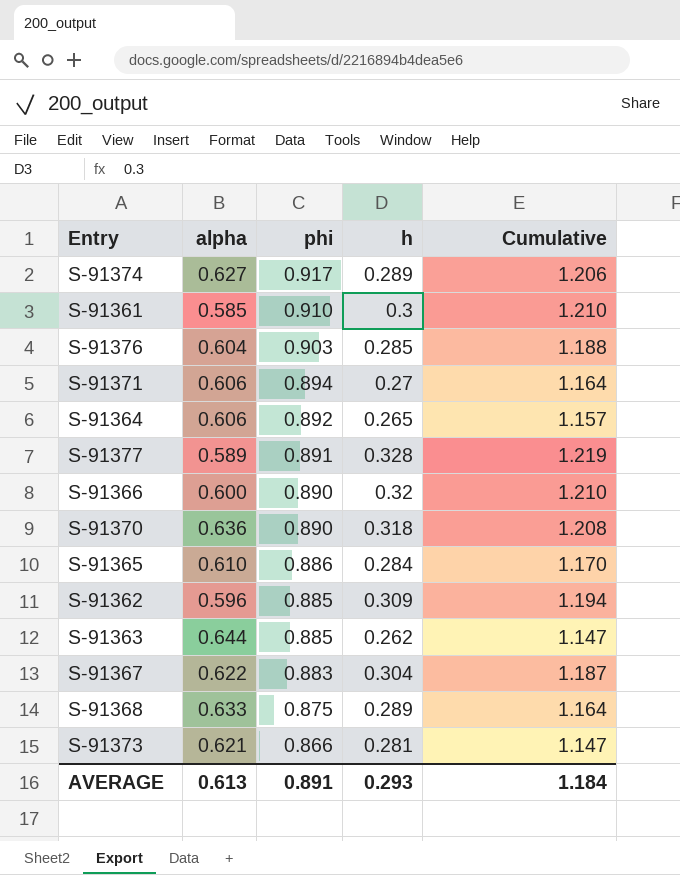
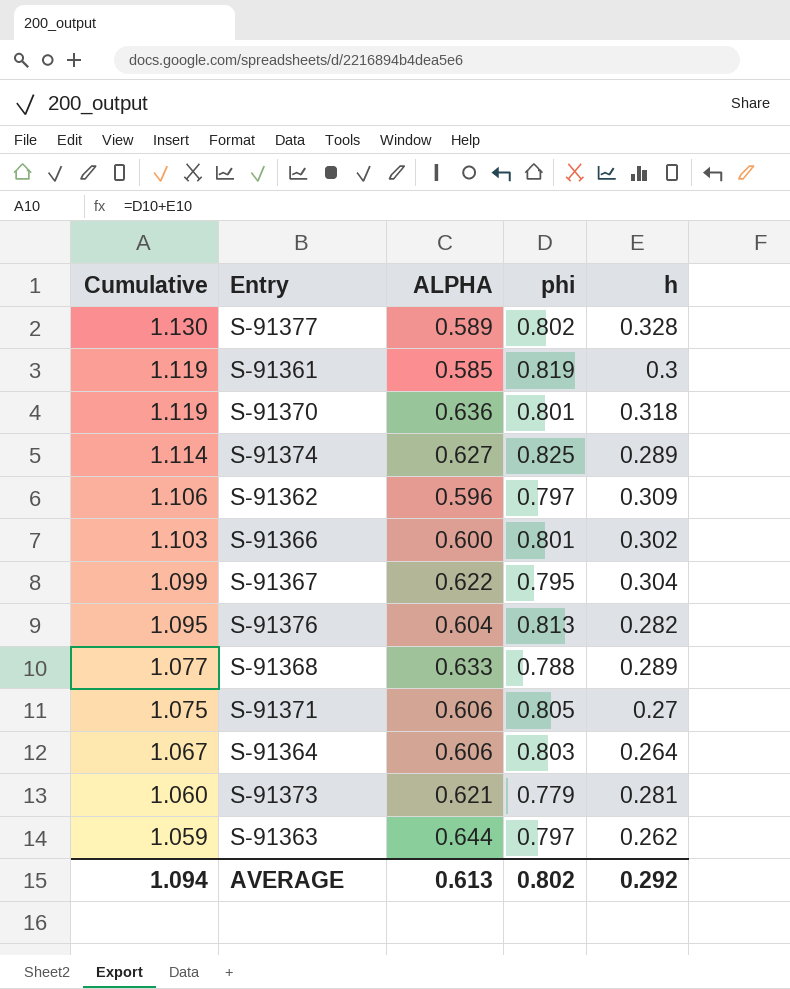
row order: phi descending -> Cumulative descending
column Cumulative | position: 5 -> 1
column name: alpha -> ALPHA
row S-91365: 0.610 | 0.886 | 0.284 | 1.170 -> none
S-91377 | Cumulative: 1.219 -> 1.130
S-91377 | phi: 0.891 -> 0.802
S-91361 | Cumulative: 1.210 -> 1.119
S-91361 | phi: 0.910 -> 0.819
S-91370 | Cumulative: 1.208 -> 1.119
S-91370 | phi: 0.890 -> 0.801
S-91374 | Cumulative: 1.206 -> 1.114
S-91374 | phi: 0.917 -> 0.825
S-91362 | Cumulative: 1.194 -> 1.106
S-91362 | phi: 0.885 -> 0.797
S-91366 | Cumulative: 1.210 -> 1.103
S-91366 | phi: 0.890 -> 0.801
S-91366 | h: 0.32 -> 0.302
S-91367 | Cumulative: 1.187 -> 1.099
S-91367 | phi: 0.883 -> 0.795
S-91376 | Cumulative: 1.188 -> 1.095
S-91376 | phi: 0.903 -> 0.813
S-91376 | h: 0.285 -> 0.282
S-91368 | Cumulative: 1.164 -> 1.077
S-91368 | phi: 0.875 -> 0.788
S-91371 | Cumulative: 1.164 -> 1.075
S-91371 | phi: 0.894 -> 0.805
S-91364 | Cumulative: 1.157 -> 1.067
S-91364 | phi: 0.892 -> 0.803
S-91364 | h: 0.265 -> 0.264
S-91373 | Cumulative: 1.147 -> 1.060
S-91373 | phi: 0.866 -> 0.779
S-91363 | Cumulative: 1.147 -> 1.059
S-91363 | phi: 0.885 -> 0.797
AVERAGE | Cumulative: 1.184 -> 1.094
AVERAGE | phi: 0.891 -> 0.802
AVERAGE | h: 0.293 -> 0.292

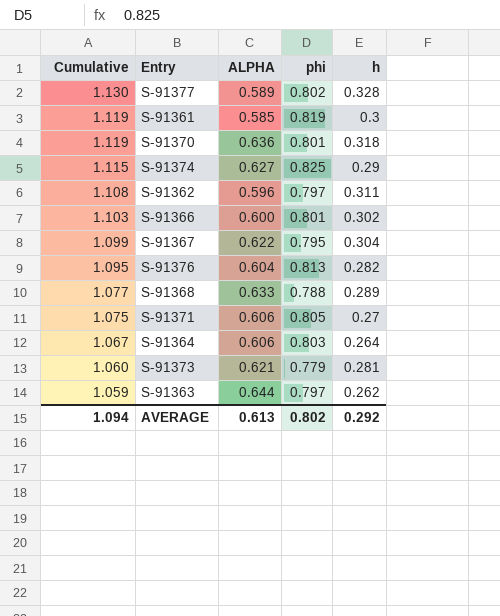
S-91374 | Cumulative: 1.114 -> 1.115
S-91374 | h: 0.289 -> 0.29
S-91362 | Cumulative: 1.106 -> 1.108
S-91362 | h: 0.309 -> 0.311

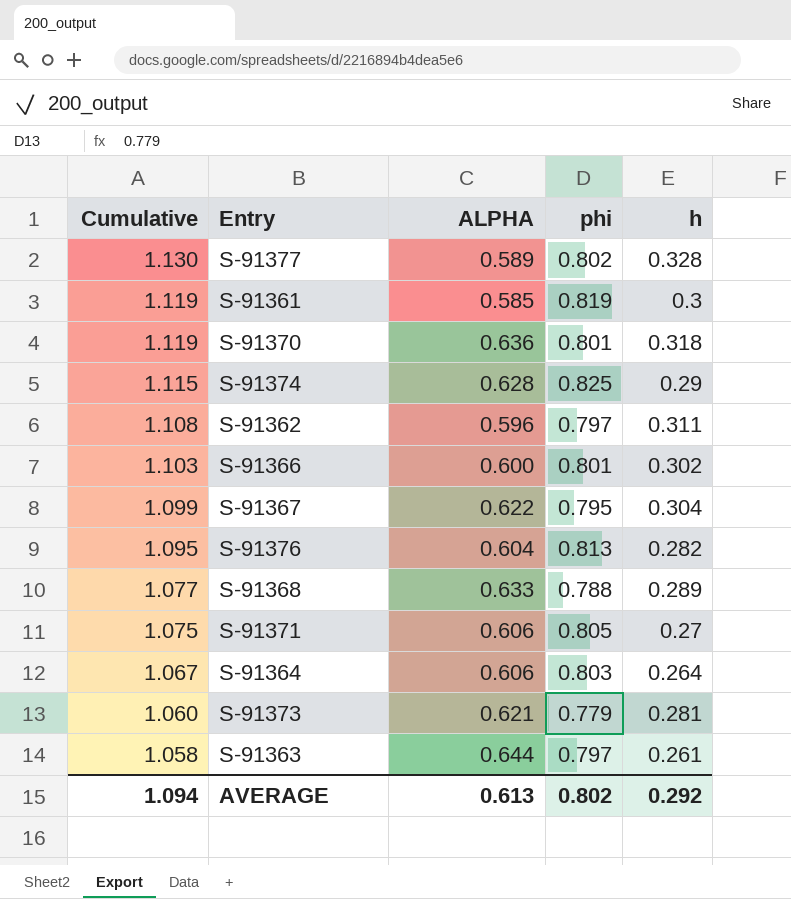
S-91374 | ALPHA: 0.627 -> 0.628
S-91363 | Cumulative: 1.059 -> 1.058
S-91363 | h: 0.262 -> 0.261

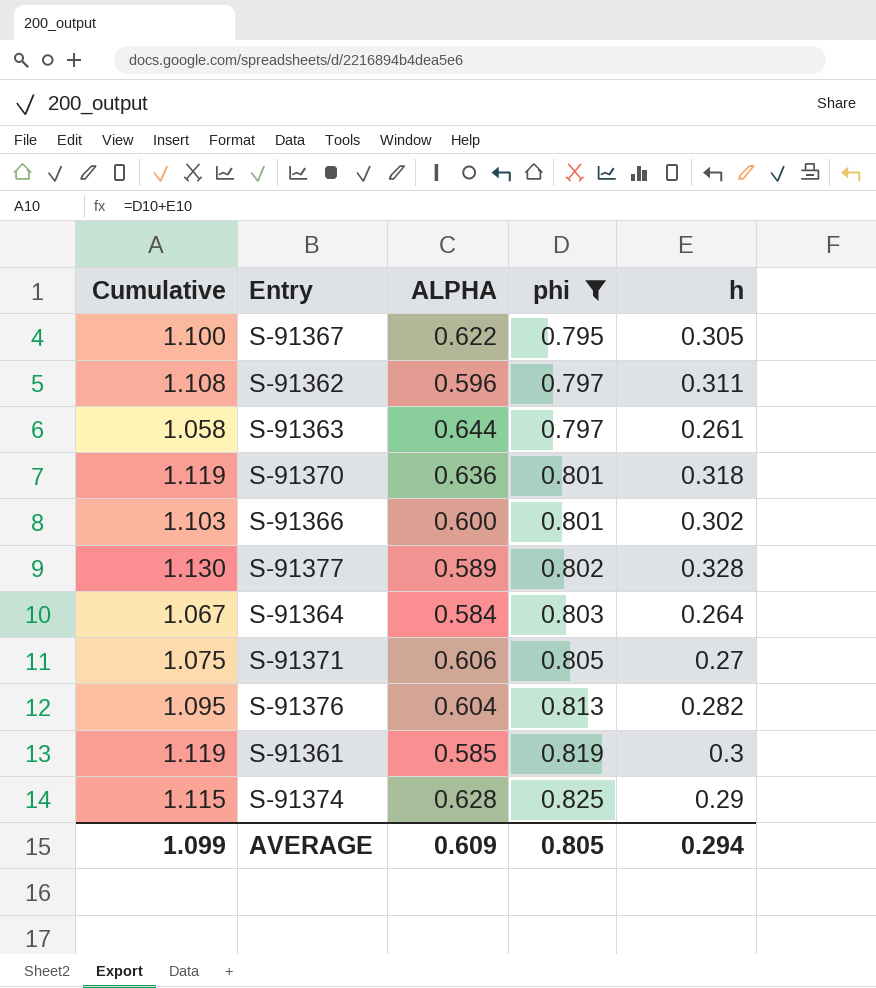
filter: none -> phi >= 0.795
row order: Cumulative descending -> phi ascending
S-91367 | Cumulative: 1.099 -> 1.100
S-91367 | h: 0.304 -> 0.305
S-91364 | ALPHA: 0.606 -> 0.584
AVERAGE | Cumulative: 1.094 -> 1.099
AVERAGE | ALPHA: 0.613 -> 0.609
AVERAGE | phi: 0.802 -> 0.805
AVERAGE | h: 0.292 -> 0.294

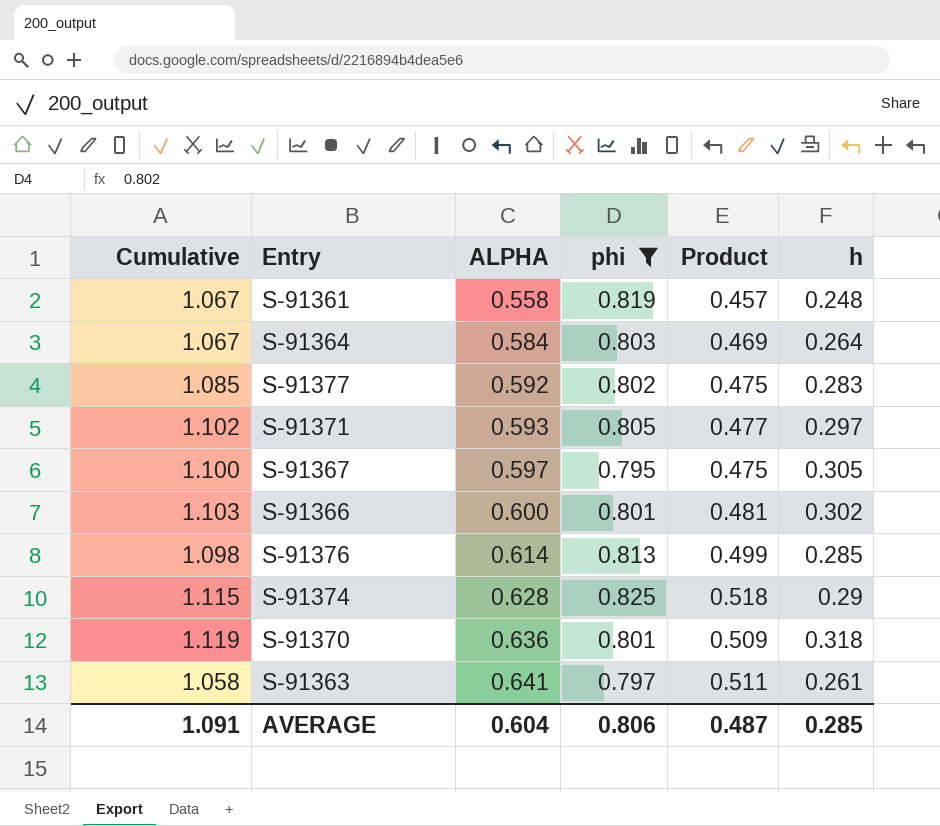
row order: phi ascending -> ALPHA ascending
column Product | formula: none -> [ALPHA] * [phi]
row S-91362: 1.108 | 0.596 | 0.797 | 0.311 -> none
S-91361 | Cumulative: 1.119 -> 1.067
S-91361 | ALPHA: 0.585 -> 0.558
S-91361 | h: 0.3 -> 0.248
S-91377 | Cumulative: 1.130 -> 1.085
S-91377 | ALPHA: 0.589 -> 0.592
S-91377 | h: 0.328 -> 0.283
S-91371 | Cumulative: 1.075 -> 1.102
S-91371 | ALPHA: 0.606 -> 0.593
S-91371 | h: 0.27 -> 0.297
S-91367 | ALPHA: 0.622 -> 0.597
S-91376 | Cumulative: 1.095 -> 1.098
S-91376 | ALPHA: 0.604 -> 0.614
S-91376 | h: 0.282 -> 0.285
S-91363 | ALPHA: 0.644 -> 0.641
AVERAGE | Cumulative: 1.099 -> 1.091
AVERAGE | ALPHA: 0.609 -> 0.604
AVERAGE | phi: 0.805 -> 0.806
AVERAGE | h: 0.294 -> 0.285

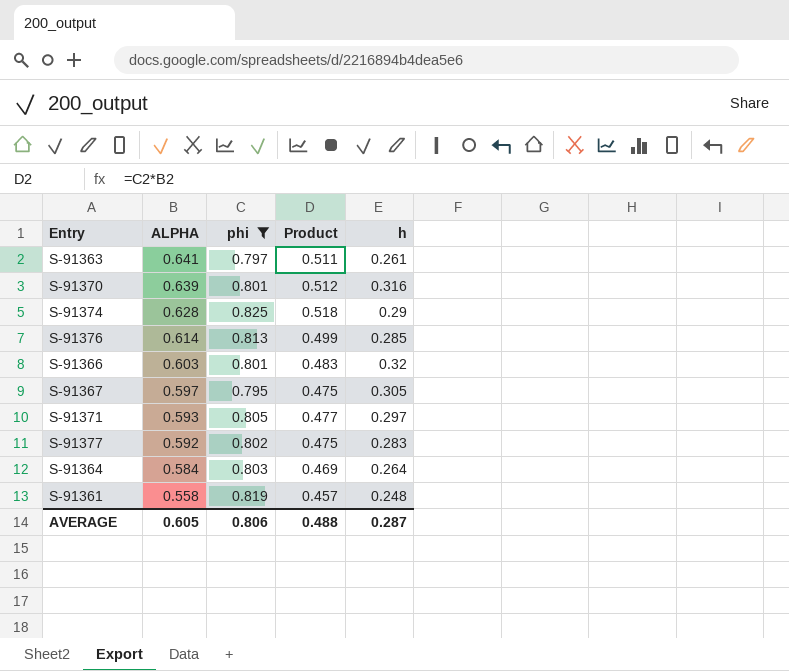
row order: ALPHA ascending -> ALPHA descending
column Cumulative | formula: [phi] + [h] -> none
S-91370 | ALPHA: 0.636 -> 0.639
S-91370 | Product: 0.509 -> 0.512
S-91370 | h: 0.318 -> 0.316
S-91366 | ALPHA: 0.600 -> 0.603
S-91366 | Product: 0.481 -> 0.483
S-91366 | h: 0.302 -> 0.32
AVERAGE | ALPHA: 0.604 -> 0.605
AVERAGE | Product: 0.487 -> 0.488
AVERAGE | h: 0.285 -> 0.287

